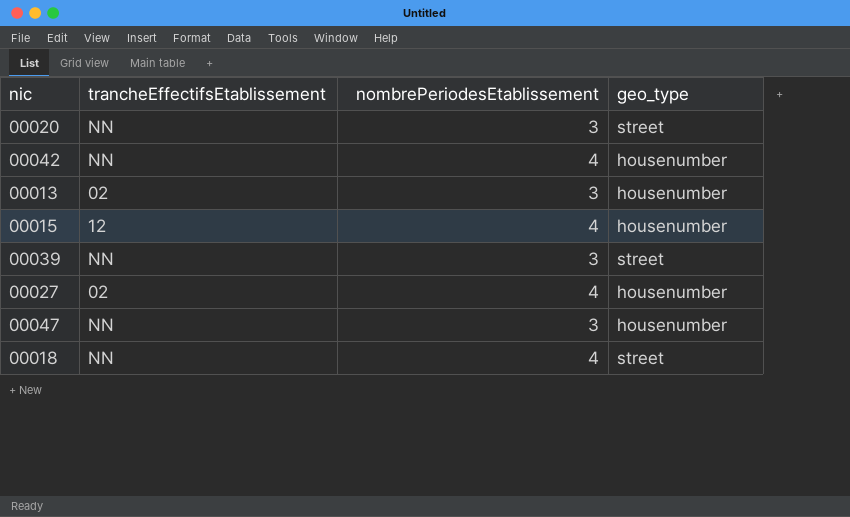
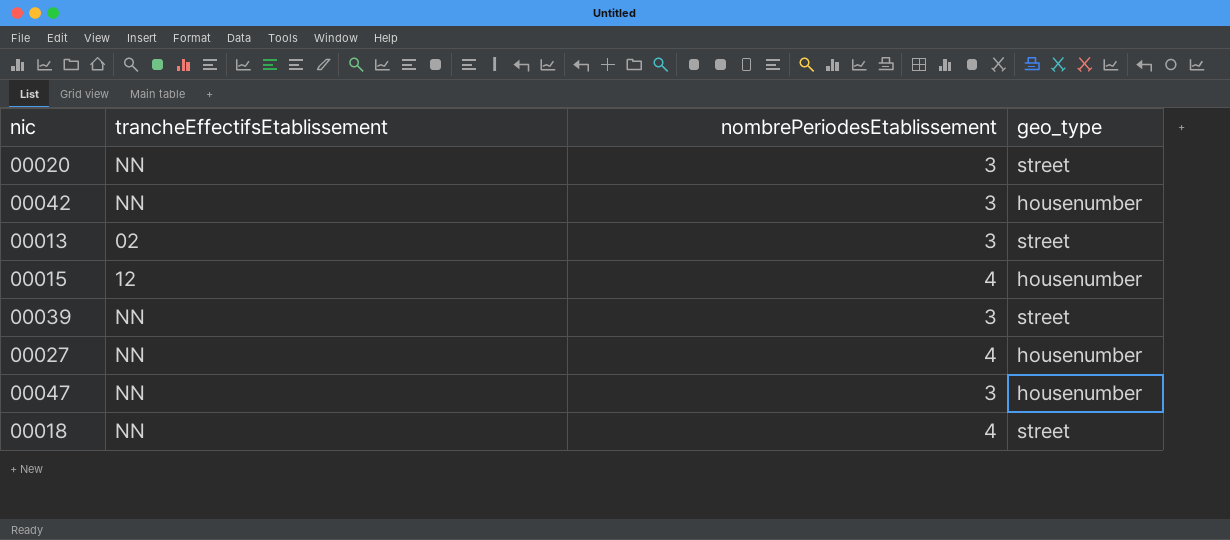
00042 | nombrePeriodesEtablissement: 4 -> 3
00013 | geo_type: housenumber -> street
00027 | trancheEffectifsEtablissement: 02 -> NN

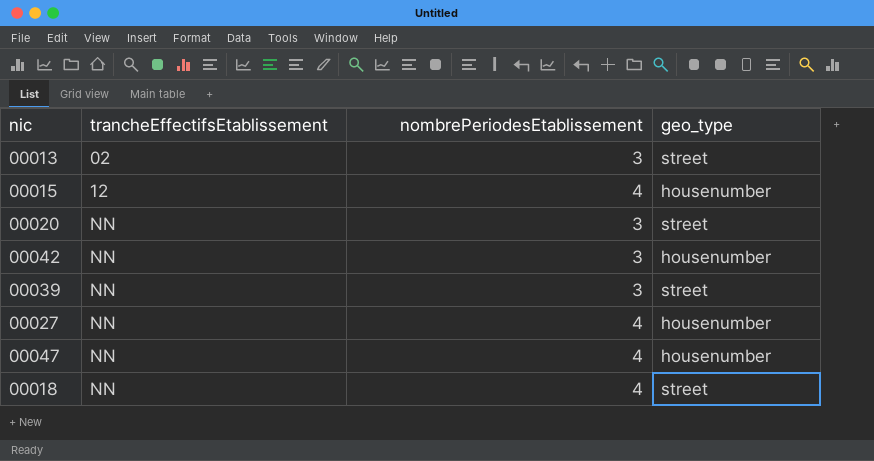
row order: none -> trancheEffectifsEtablissement ascending
00047 | nombrePeriodesEtablissement: 3 -> 4

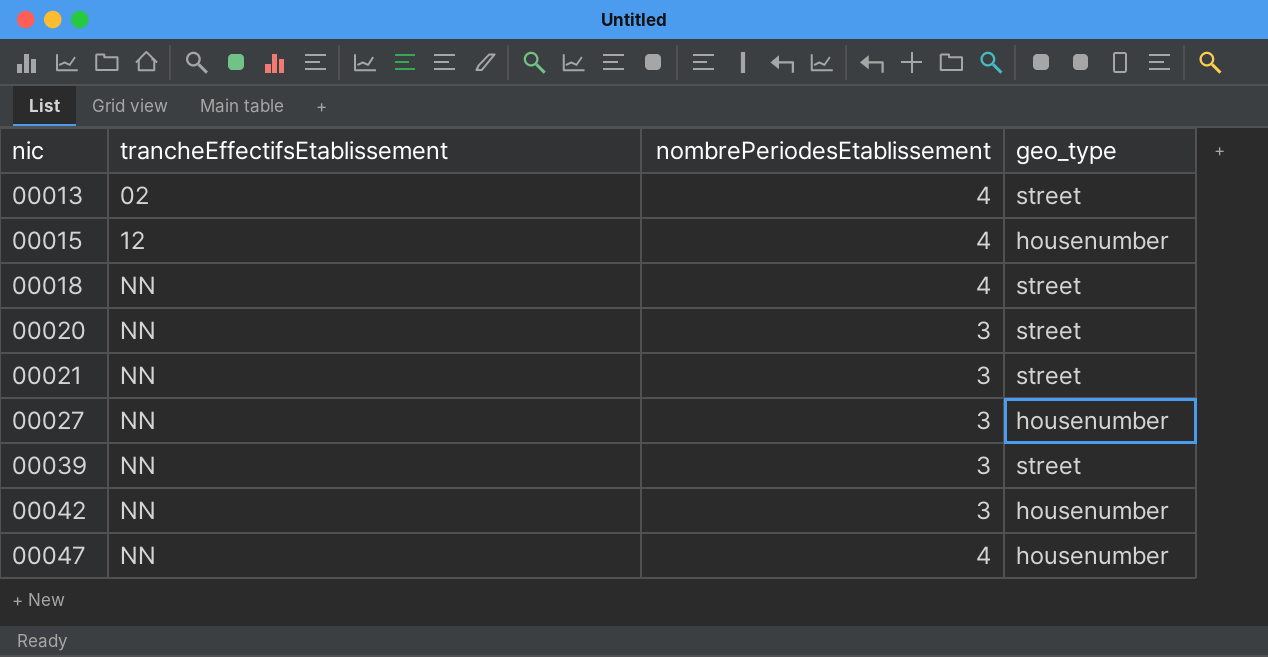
row order: trancheEffectifsEtablissement ascending -> nic ascending
00013 | nombrePeriodesEtablissement: 3 -> 4
row 00021: none -> NN | 3 | street
00027 | nombrePeriodesEtablissement: 4 -> 3

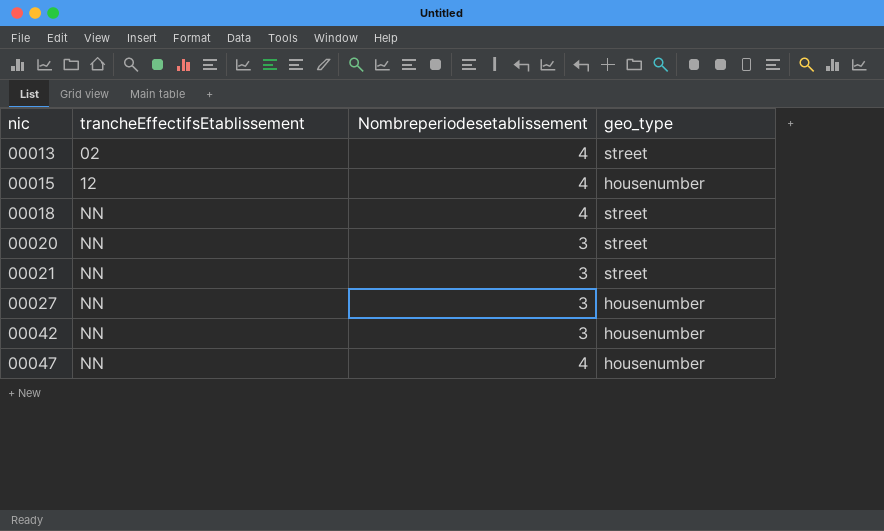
column name: nombrePeriodesEtablissement -> Nombreperiodesetablissement
row 00039: NN | 3 | street -> none

